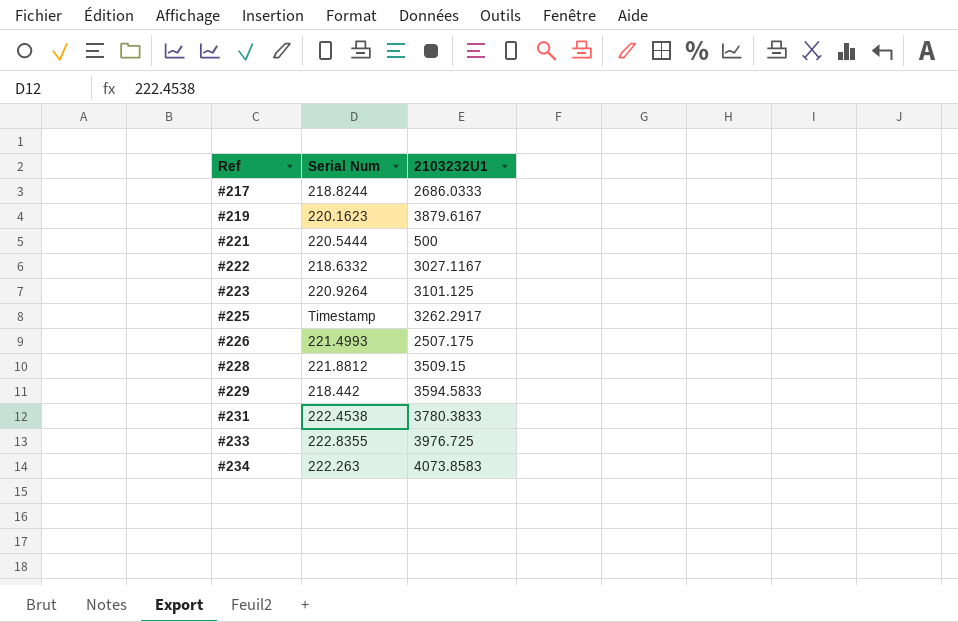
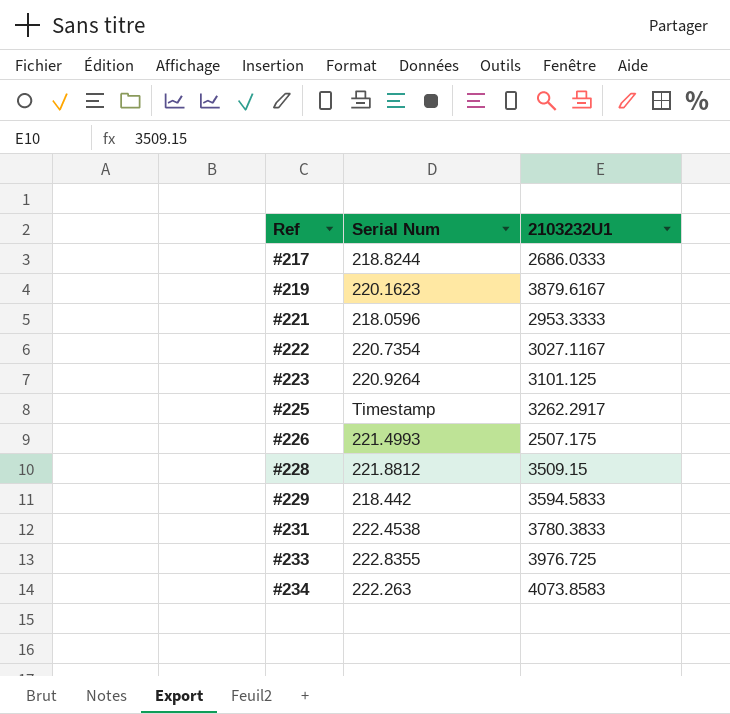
#221 | Serial Num: 220.5444 -> 218.0596
#221 | 2103232U1: 500 -> 2953.3333
#222 | Serial Num: 218.6332 -> 220.7354

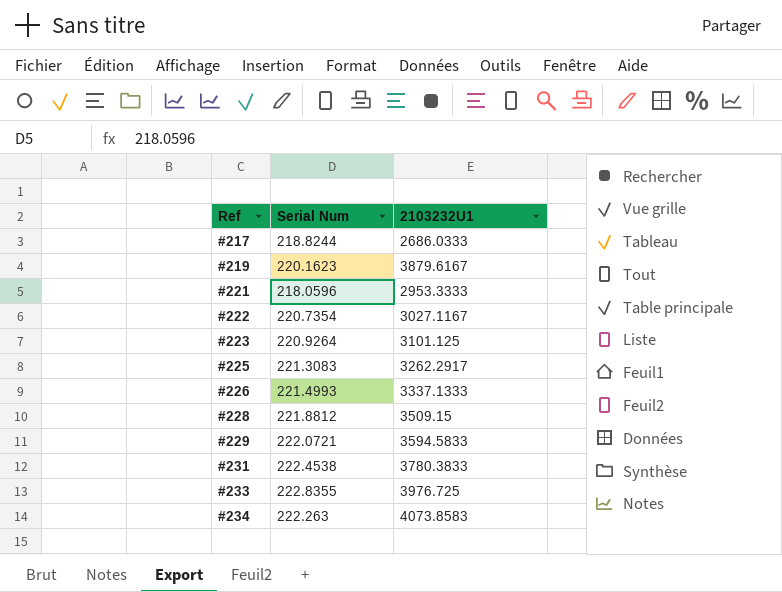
#225 | Serial Num: Timestamp -> 221.3083
#226 | 2103232U1: 2507.175 -> 3337.1333
#229 | Serial Num: 218.442 -> 222.0721

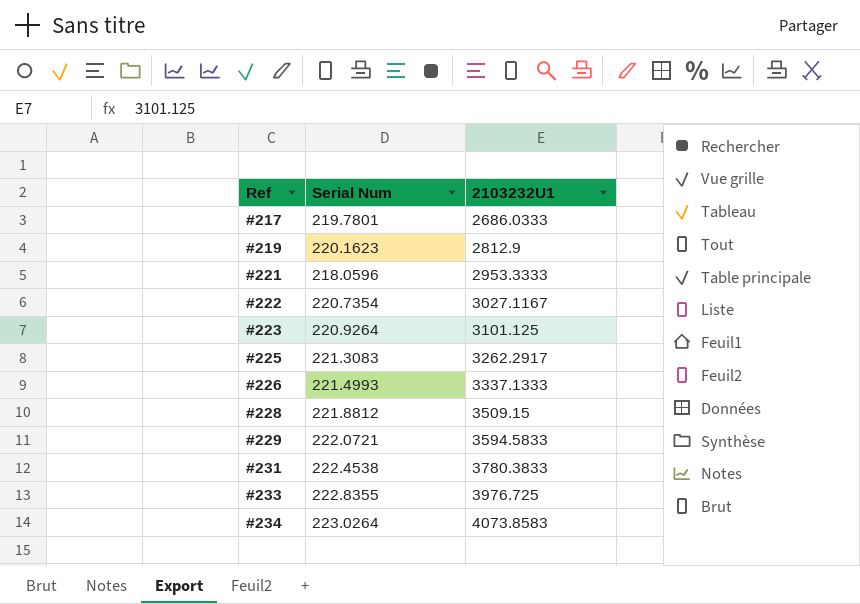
#217 | Serial Num: 218.8244 -> 219.7801
#219 | 2103232U1: 3879.6167 -> 2812.9
#234 | Serial Num: 222.263 -> 223.0264

